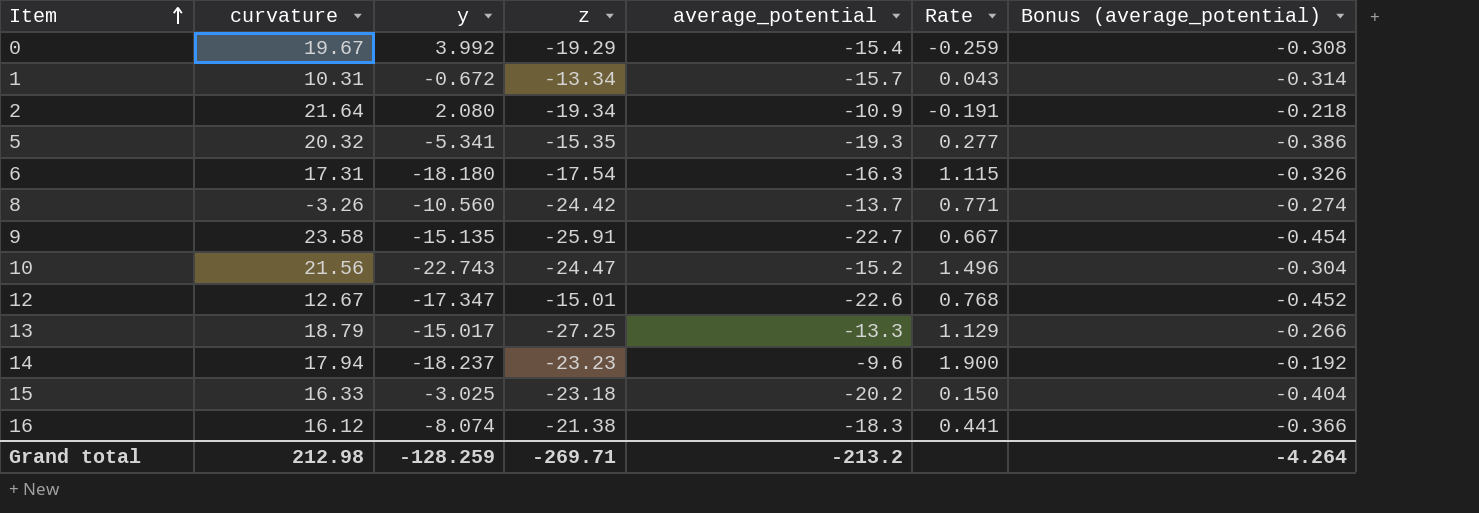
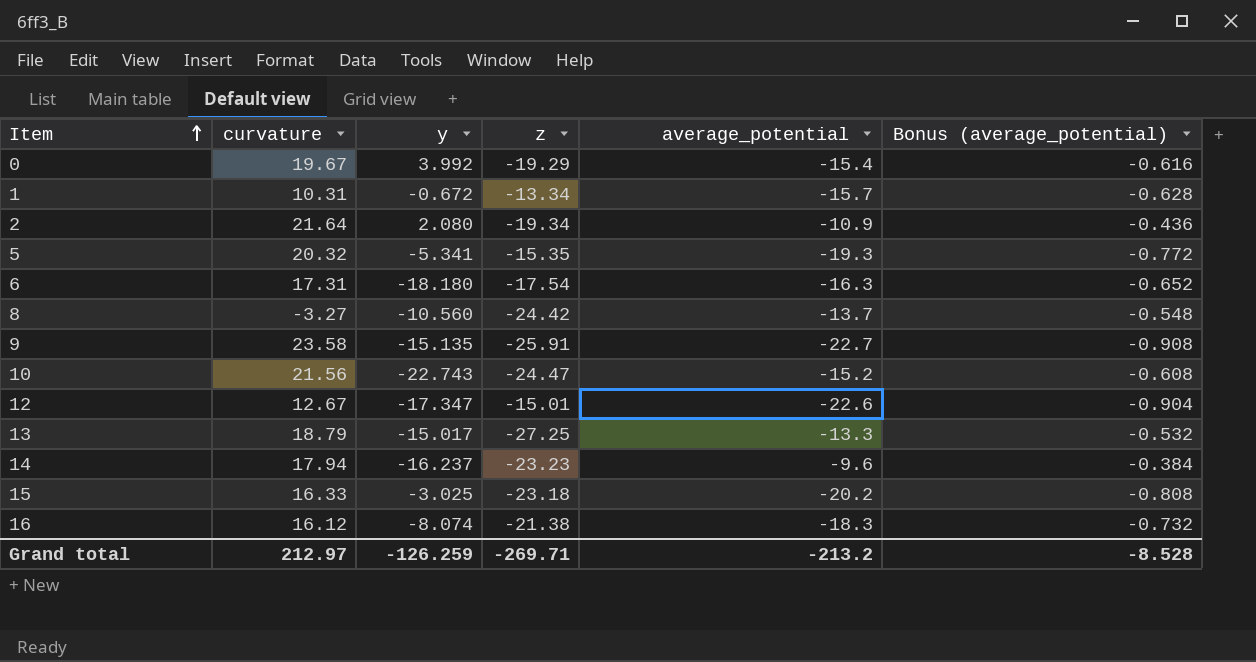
column Rate | formula: [y] / [average_potential] -> none
column Bonus (average_potential) | formula: [average_potential] * 0.02 -> [average_potential] * 0.04
8 | curvature: -3.26 -> -3.27
14 | y: -18.237 -> -16.237
Grand total | curvature: 212.98 -> 212.97
Grand total | y: -128.259 -> -126.259
Grand total | Bonus (average_potential): -4.264 -> -8.528

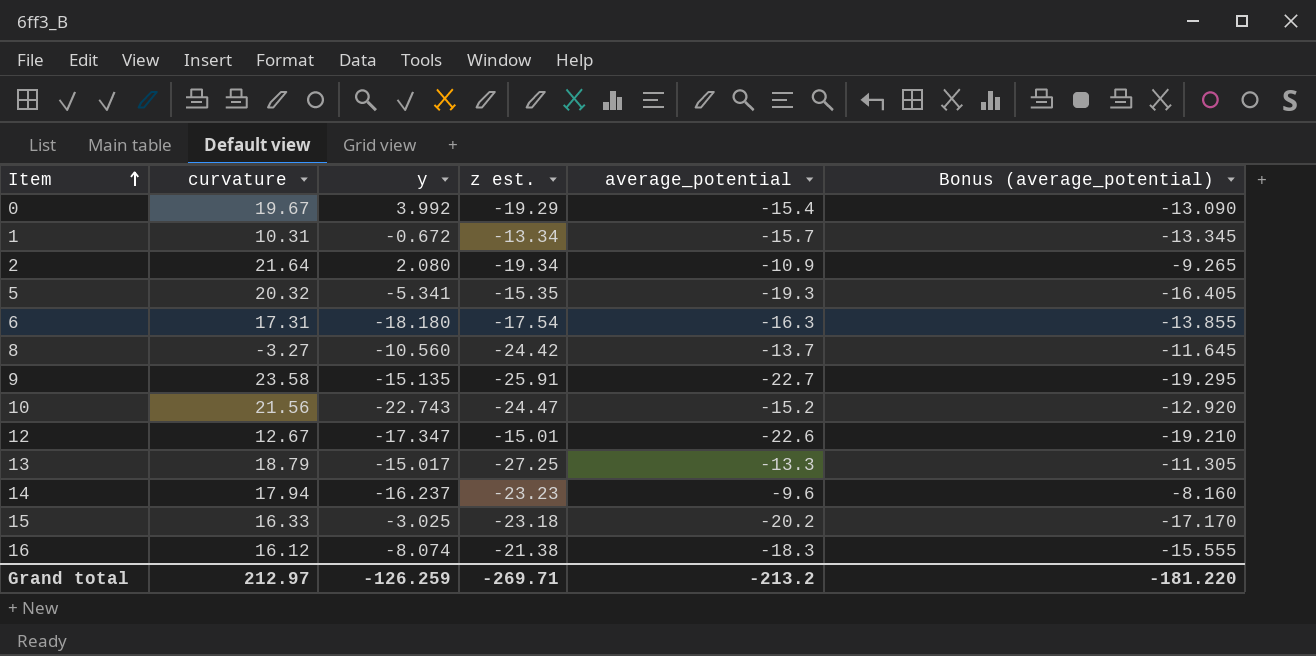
column name: z -> z est.
column Bonus (average_potential) | formula: [average_potential] * 0.04 -> [average_potential] * 0.85
Grand total | Bonus (average_potential): -8.528 -> -181.220

